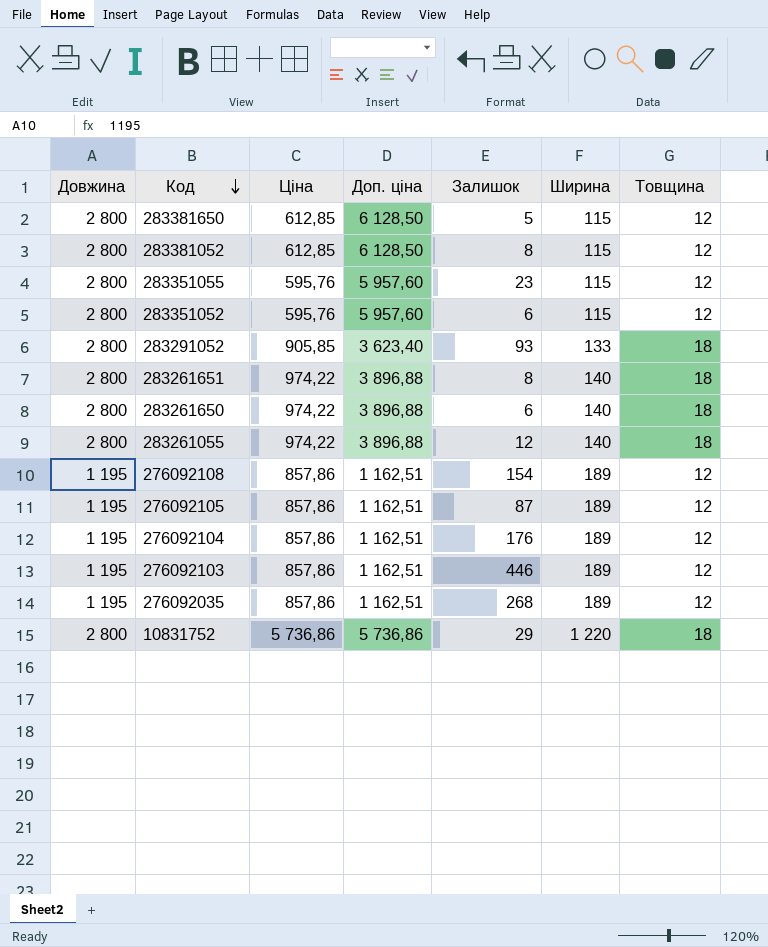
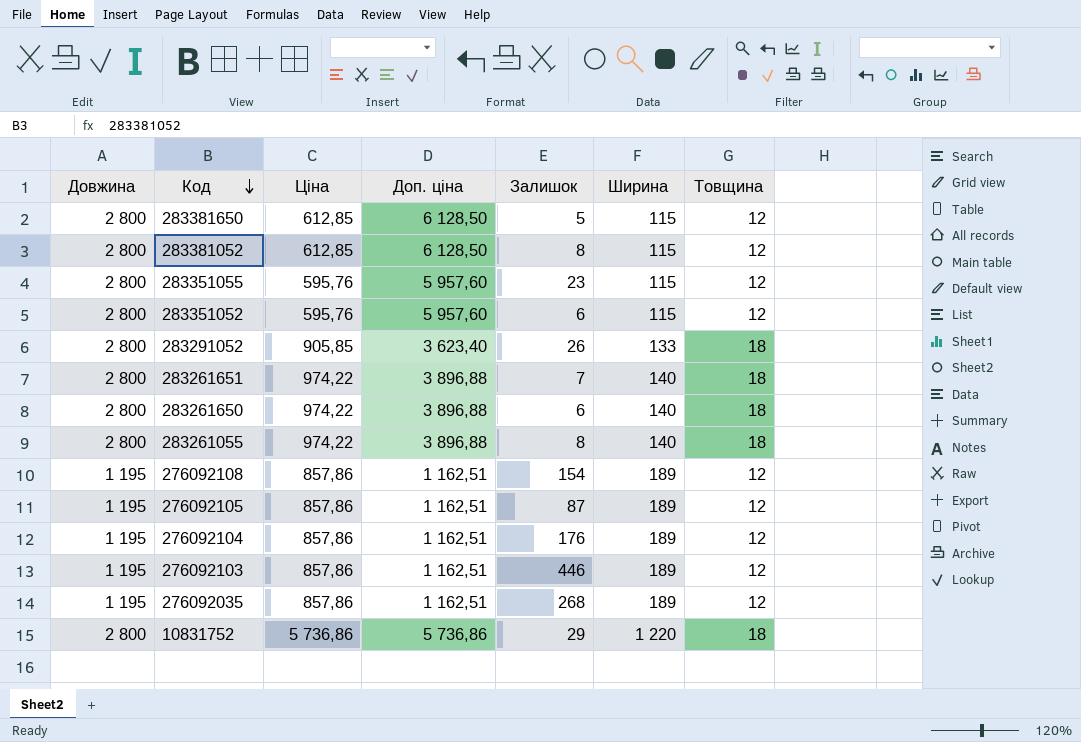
283291052 | Залишок: 93 -> 26
283261651 | Залишок: 8 -> 7
283261055 | Залишок: 12 -> 8

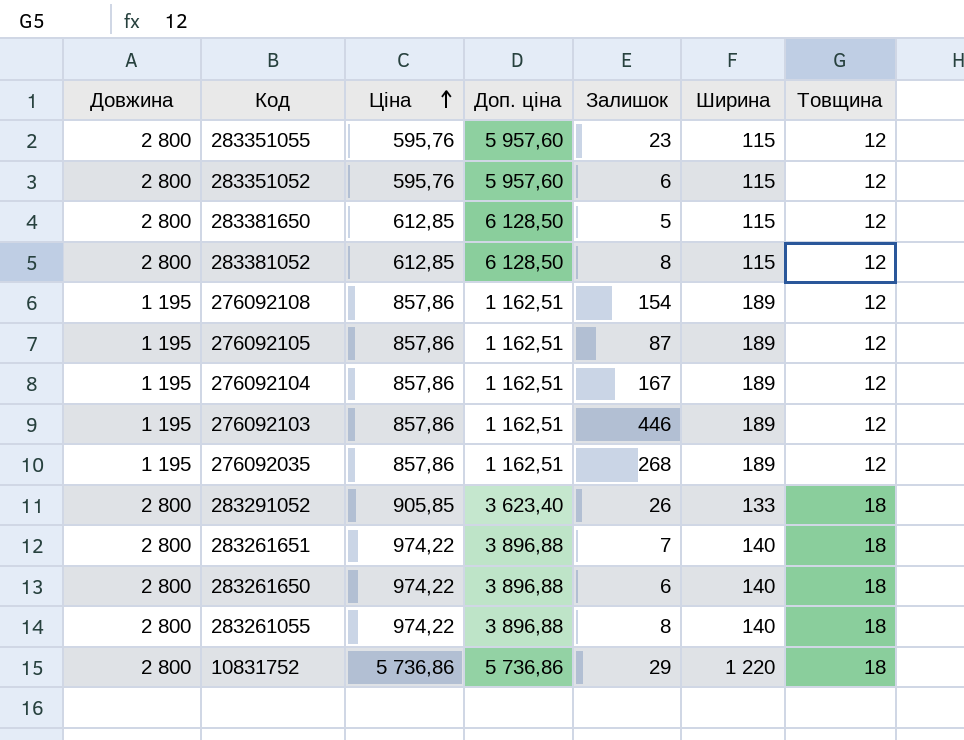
row order: Код descending -> Ціна ascending
276092104 | Залишок: 176 -> 167

